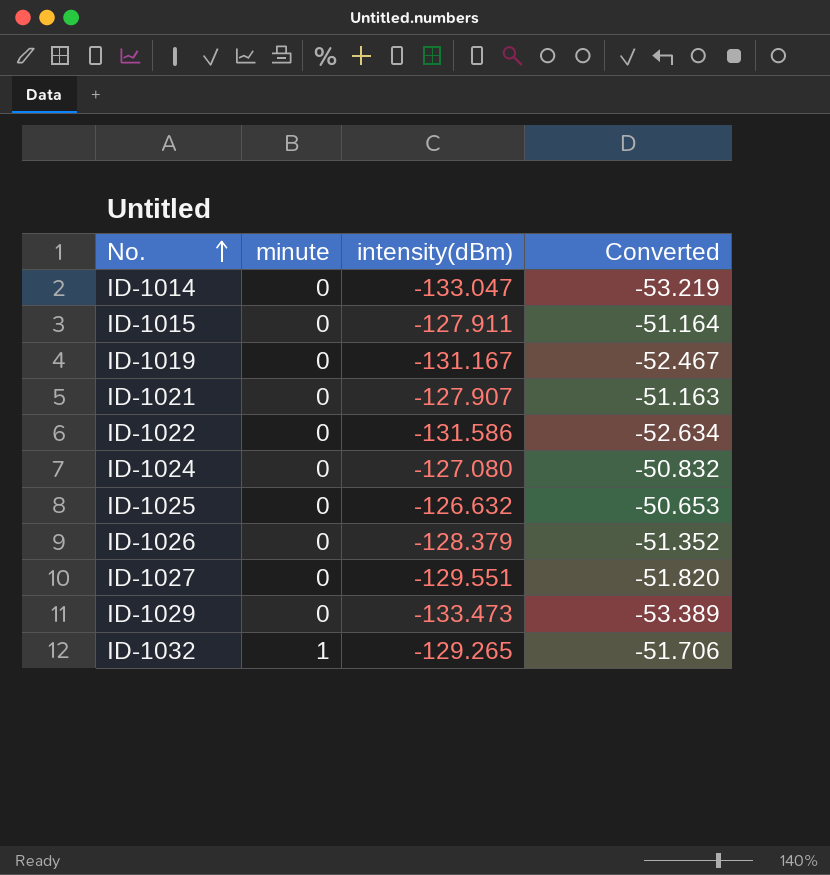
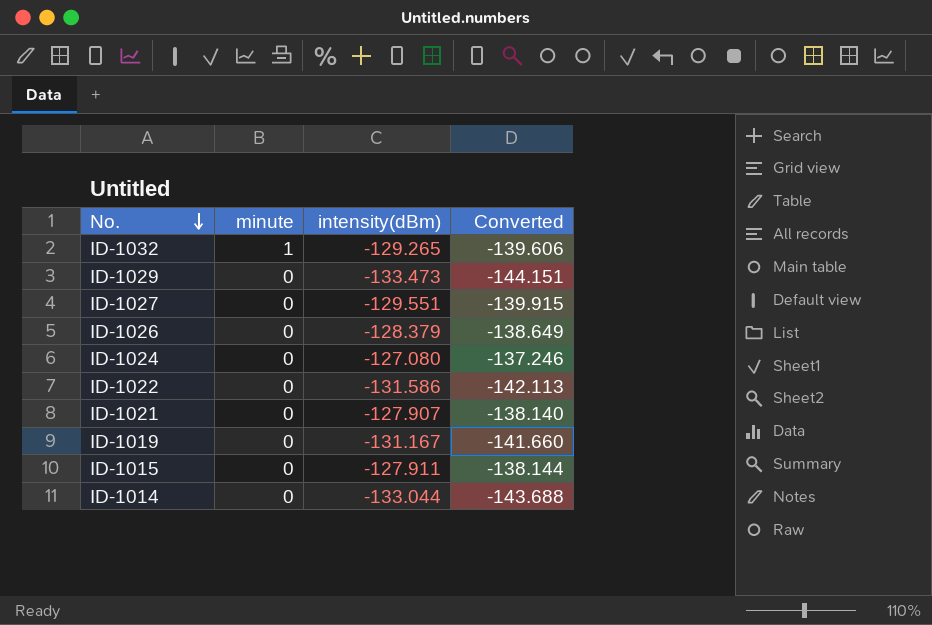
row order: No. ascending -> No. descending
column Converted | formula: [intensity(dBm)] * 0.4 -> [intensity(dBm)] * 1.08
row ID-1025: 0 | -126.632 | -50.653 -> none
ID-1014 | intensity(dBm): -133.047 -> -133.044

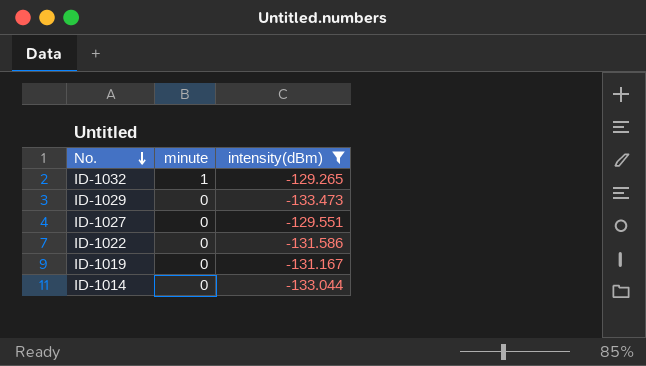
filter: none -> intensity(dBm) <= -129.265
column Converted | formula: [intensity(dBm)] * 1.08 -> none

